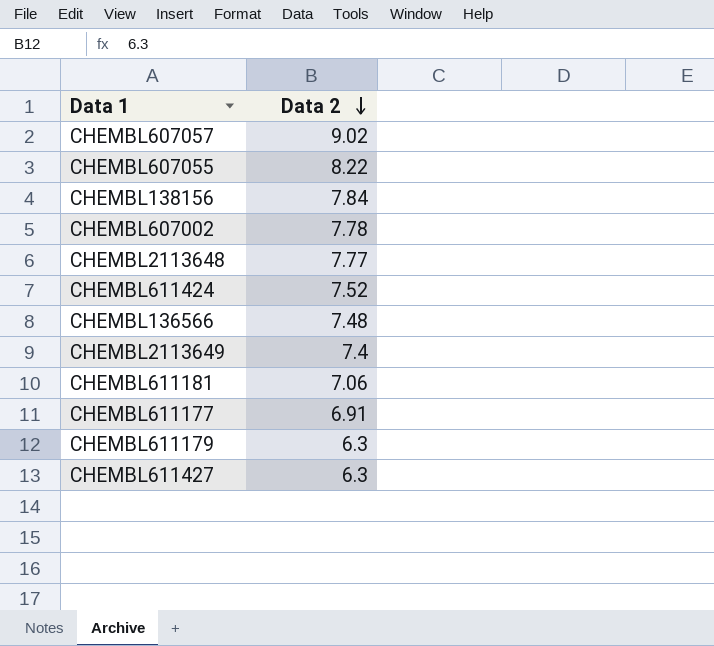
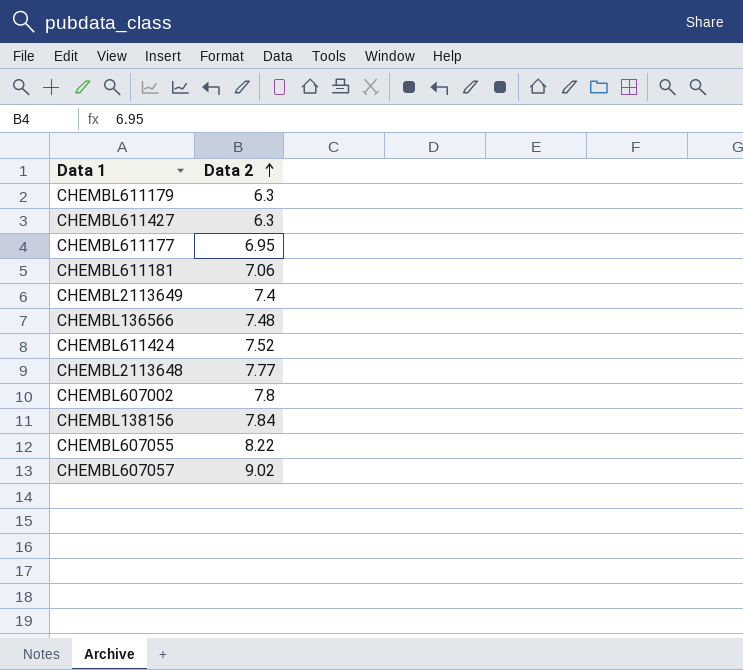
row order: Data 2 descending -> Data 2 ascending
CHEMBL611177 | Data 2: 6.91 -> 6.95
CHEMBL607002 | Data 2: 7.78 -> 7.8

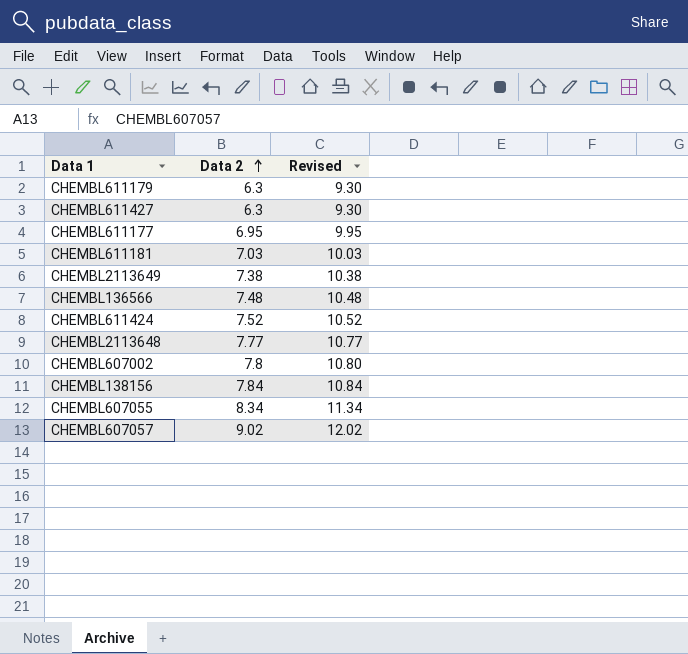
column Revised | formula: none -> [Data 2] + 3
CHEMBL611181 | Data 2: 7.06 -> 7.03
CHEMBL2113649 | Data 2: 7.4 -> 7.38
CHEMBL607055 | Data 2: 8.22 -> 8.34

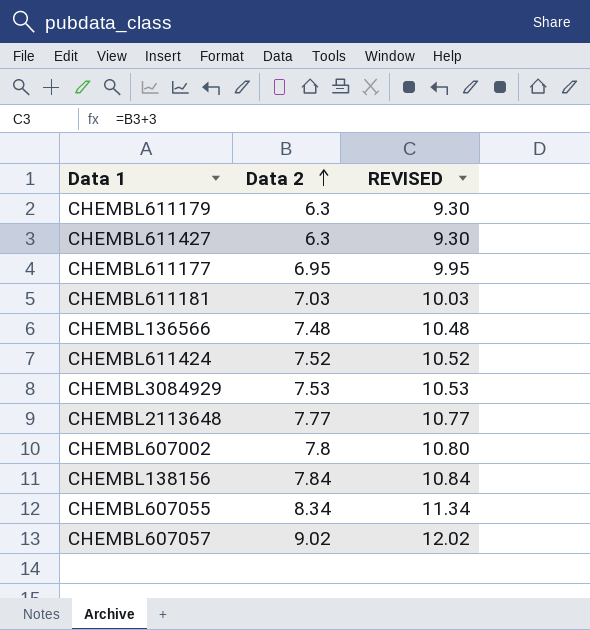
column name: Revised -> REVISED
row CHEMBL2113649: 7.38 | 10.38 -> none
row CHEMBL3084929: none -> 7.53 | 10.53

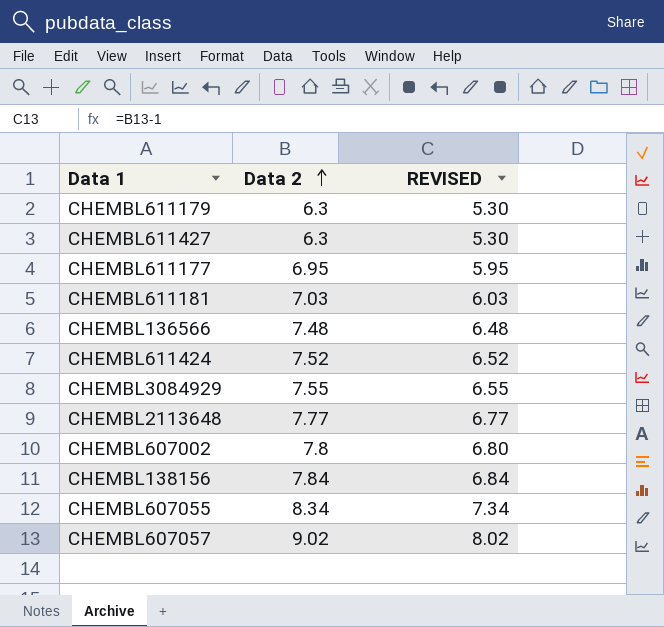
column REVISED | formula: [Data 2] + 3 -> [Data 2] - 1
CHEMBL3084929 | Data 2: 7.53 -> 7.55

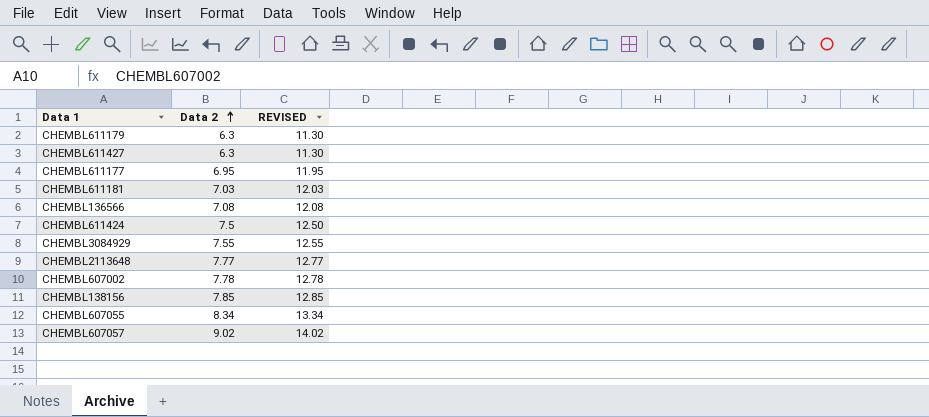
column REVISED | formula: [Data 2] - 1 -> [Data 2] + 5
CHEMBL136566 | Data 2: 7.48 -> 7.08
CHEMBL611424 | Data 2: 7.52 -> 7.5
CHEMBL607002 | Data 2: 7.8 -> 7.78
CHEMBL138156 | Data 2: 7.84 -> 7.85

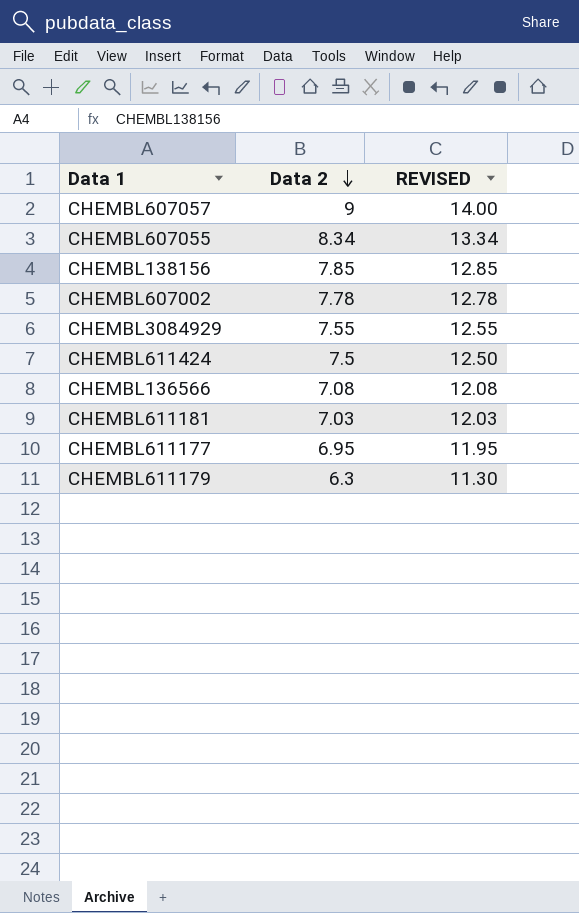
row order: Data 2 ascending -> Data 2 descending
row CHEMBL611427: 6.3 | 11.30 -> none
row CHEMBL2113648: 7.77 | 12.77 -> none
CHEMBL607057 | Data 2: 9.02 -> 9
CHEMBL607057 | REVISED: 14.02 -> 14.00

